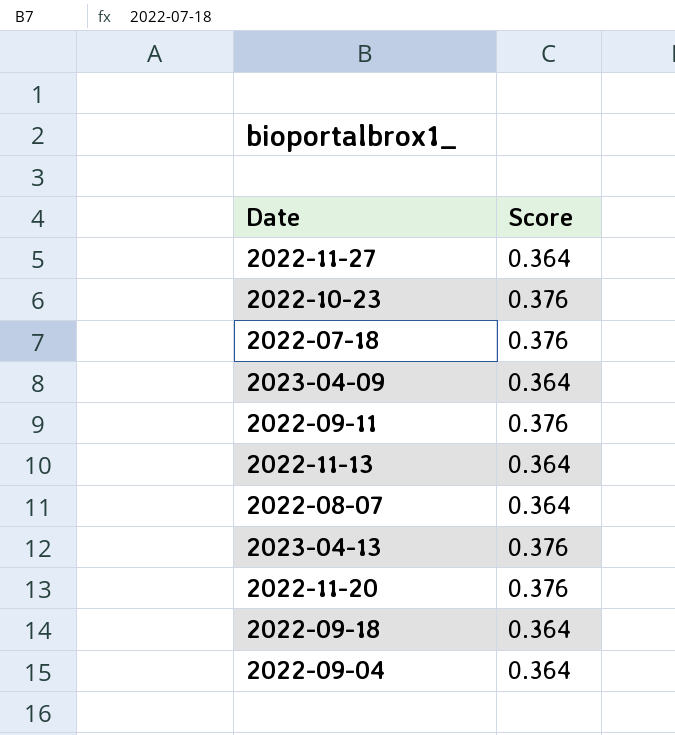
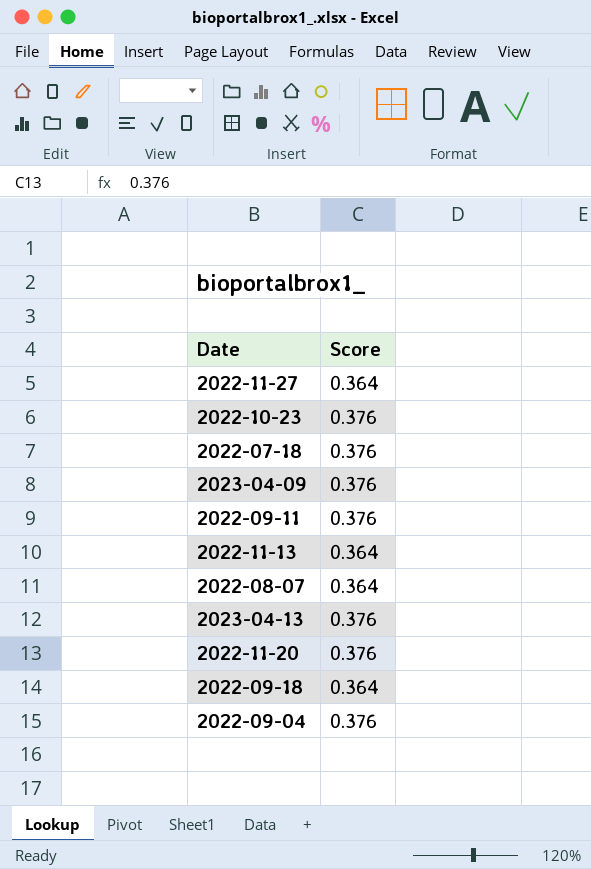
2023-04-09 | Score: 0.364 -> 0.376
2022-09-04 | Score: 0.364 -> 0.376

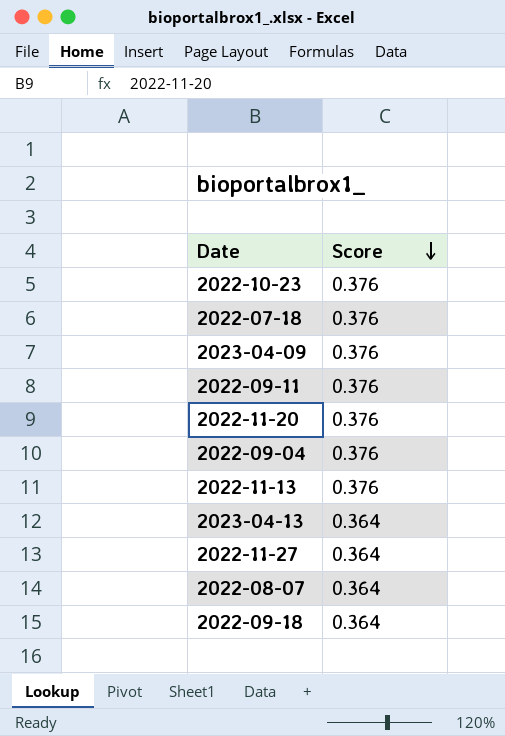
row order: none -> Score descending
2022-11-13 | Score: 0.364 -> 0.376
2023-04-13 | Score: 0.376 -> 0.364

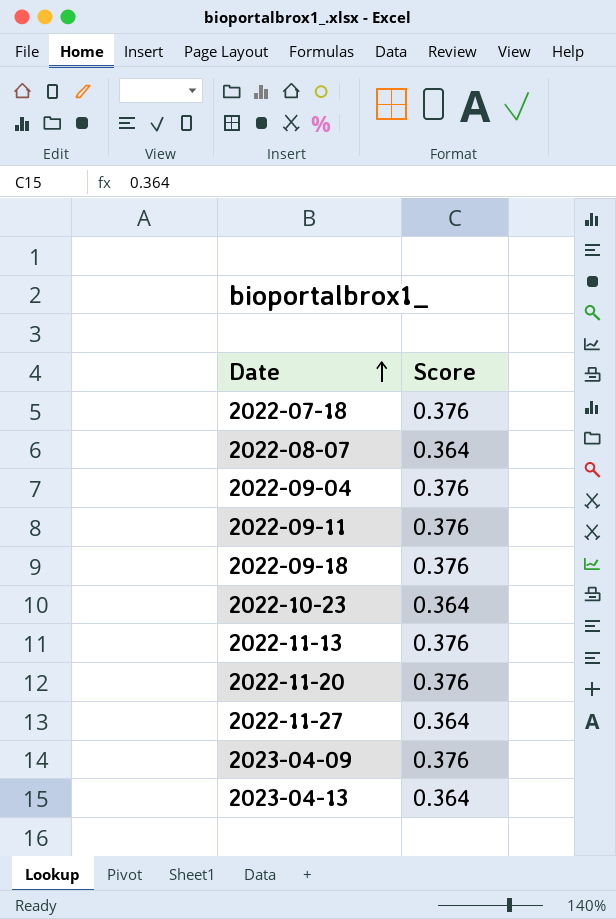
row order: Score descending -> Date ascending
2022-09-18 | Score: 0.364 -> 0.376
2022-10-23 | Score: 0.376 -> 0.364

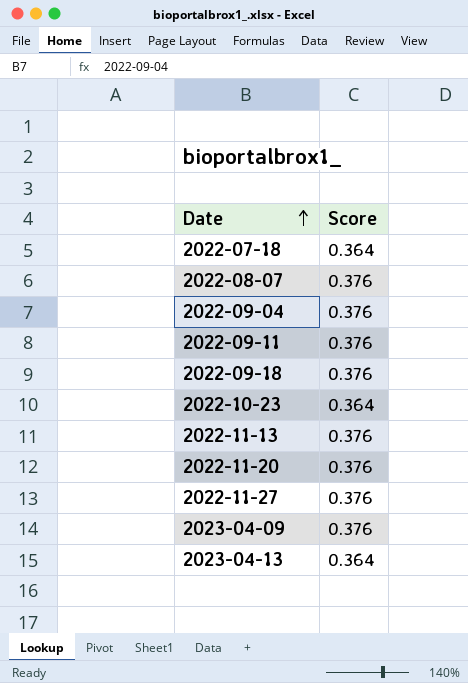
2022-07-18 | Score: 0.376 -> 0.364
2022-08-07 | Score: 0.364 -> 0.376
2022-11-27 | Score: 0.364 -> 0.376

